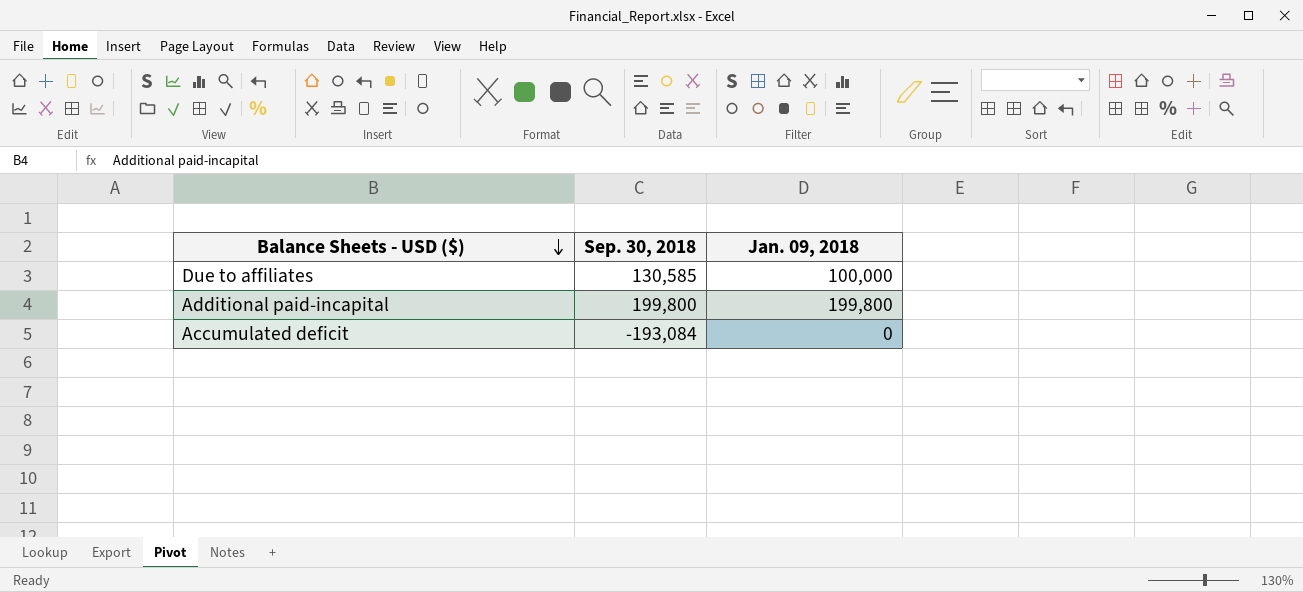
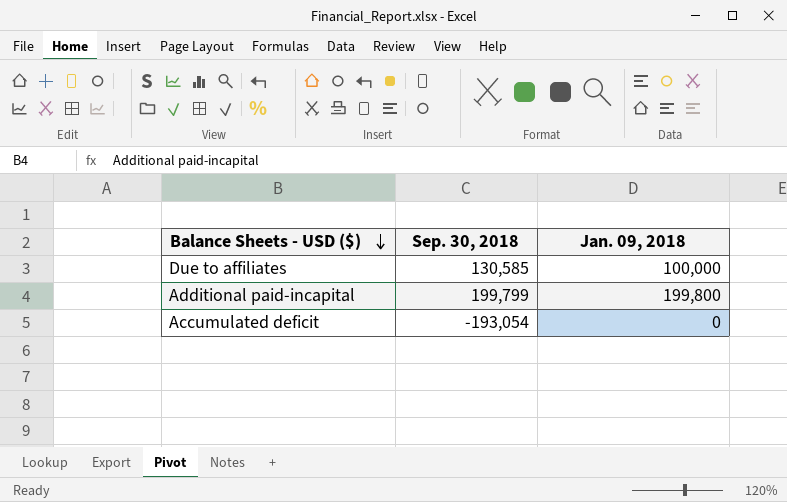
Additional paid-incapital | Sep. 30, 2018: 199,800 -> 199,799
Accumulated deficit | Sep. 30, 2018: -193,084 -> -193,054

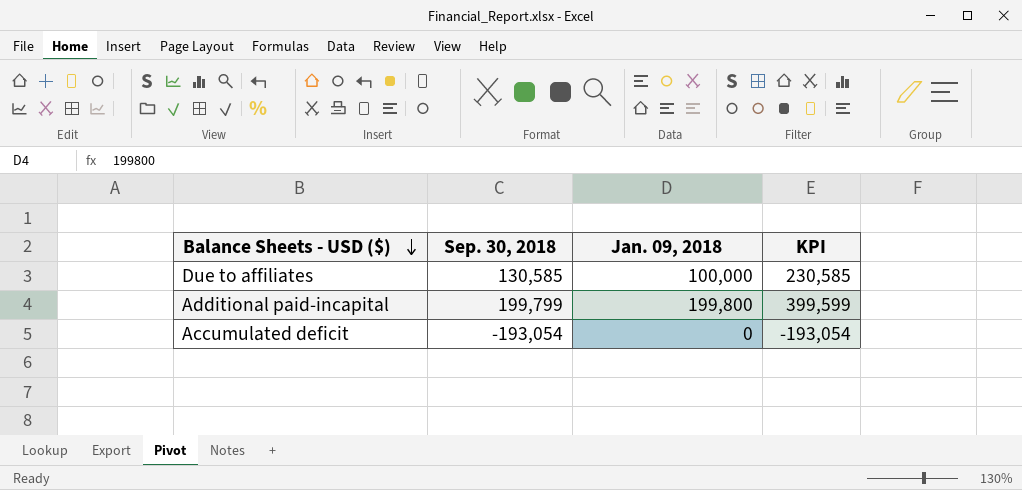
column KPI | formula: none -> [Sep. 30, 2018] + [Jan. 09, 2018]

